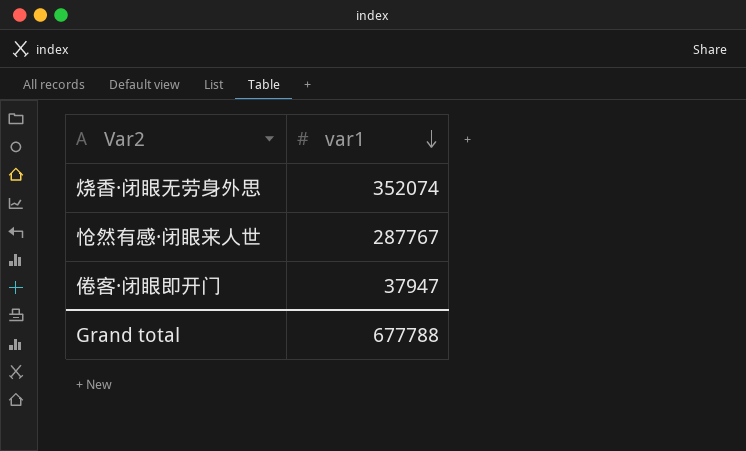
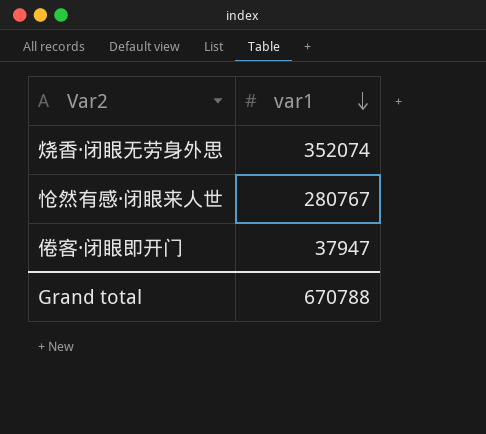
怆然有感·闭眼来人世 | var1: 287767 -> 280767
Grand total | var1: 677788 -> 670788

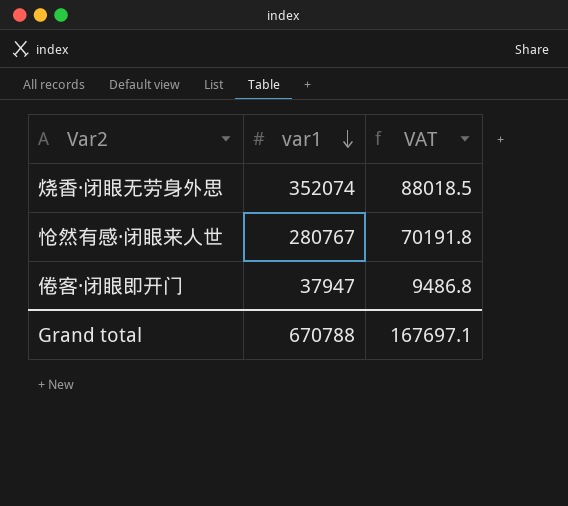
column VAT | formula: none -> [var1] * 0.25

